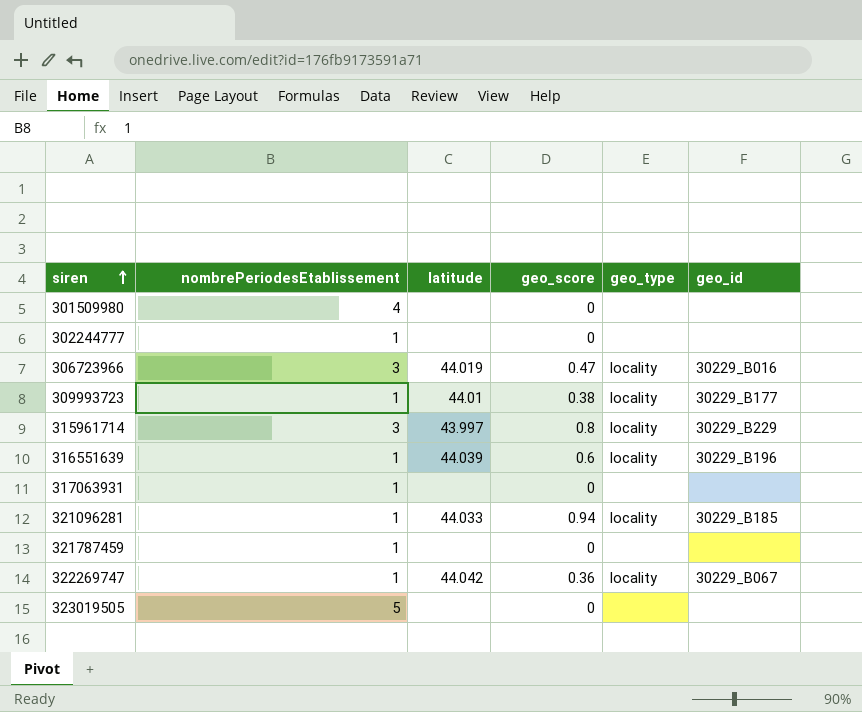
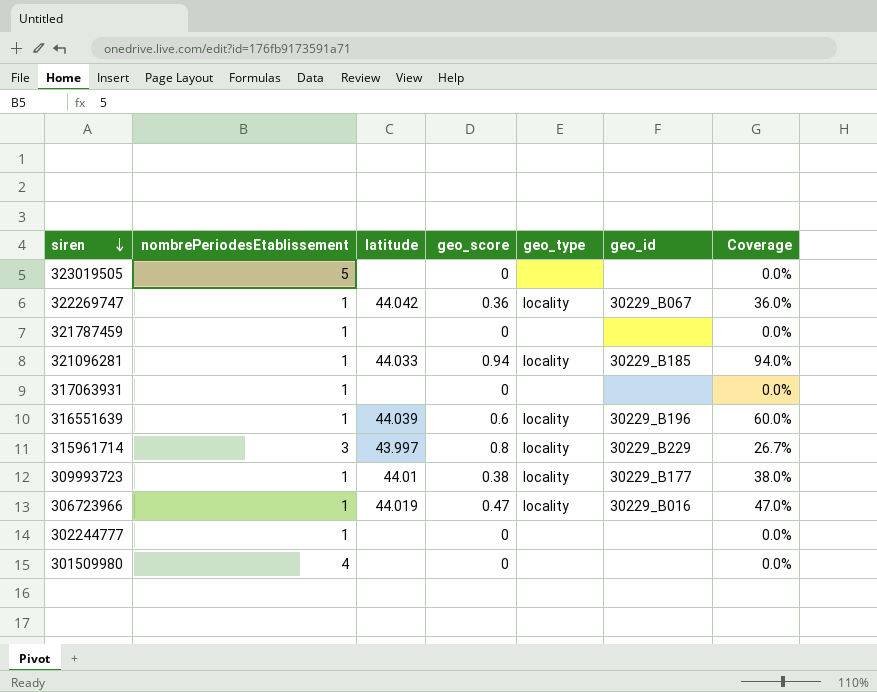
row order: siren ascending -> siren descending
column Coverage | formula: none -> [geo_score] / [nombrePeriodesEtablissement]
306723966 | nombrePeriodesEtablissement: 3 -> 1

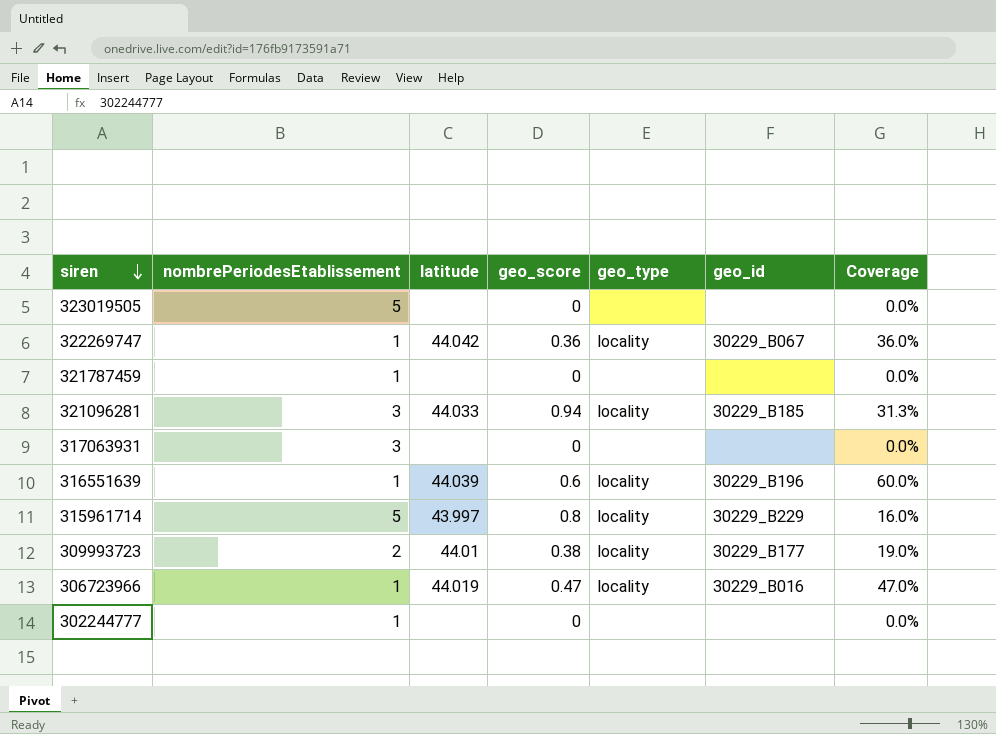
row 301509980: 4 | none | 0 | none | none | 0.0% -> none
321096281 | nombrePeriodesEtablissement: 1 -> 3
321096281 | Coverage: 94.0% -> 31.3%
317063931 | nombrePeriodesEtablissement: 1 -> 3
315961714 | nombrePeriodesEtablissement: 3 -> 5
315961714 | Coverage: 26.7% -> 16.0%
309993723 | nombrePeriodesEtablissement: 1 -> 2
309993723 | Coverage: 38.0% -> 19.0%

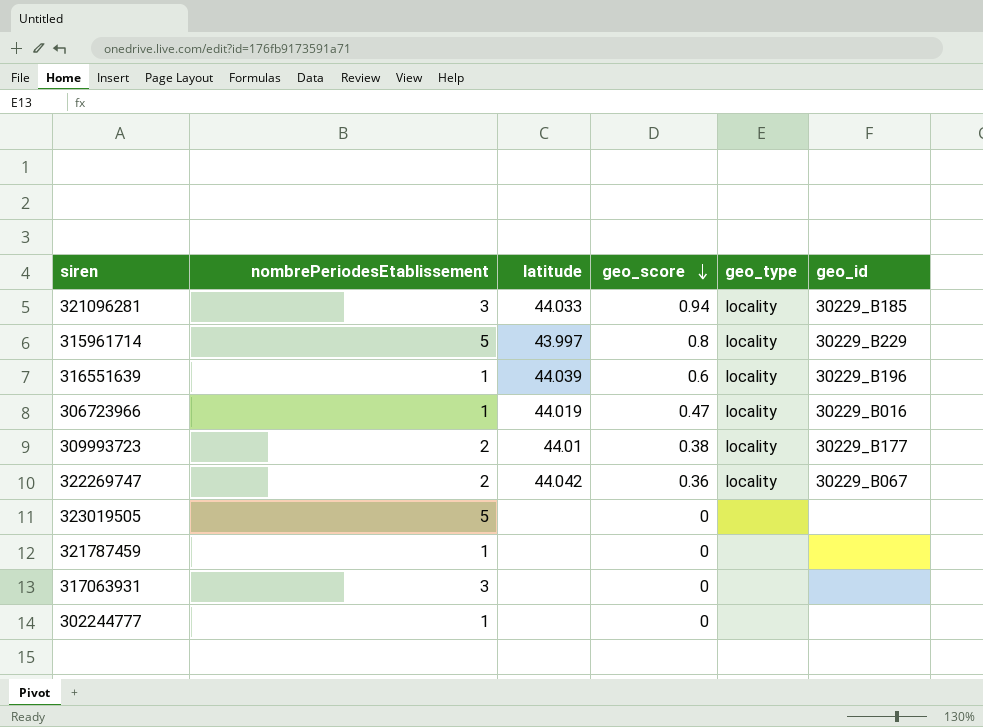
row order: siren descending -> geo_score descending
column Coverage | formula: [geo_score] / [nombrePeriodesEtablissement] -> none
322269747 | nombrePeriodesEtablissement: 1 -> 2

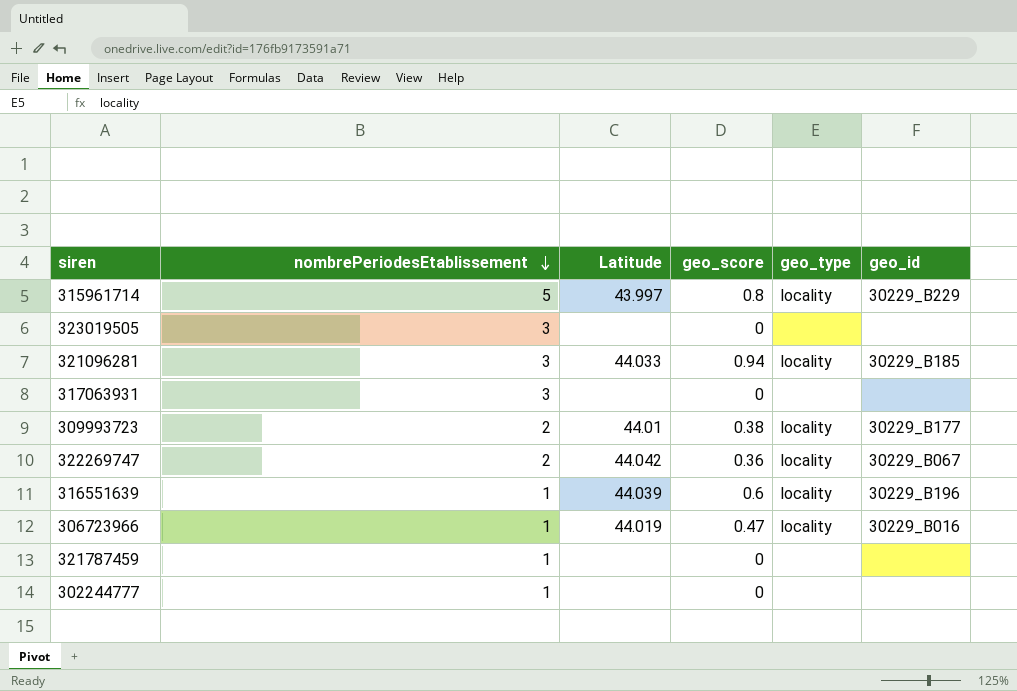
row order: geo_score descending -> nombrePeriodesEtablissement descending
column name: latitude -> Latitude
323019505 | nombrePeriodesEtablissement: 5 -> 3

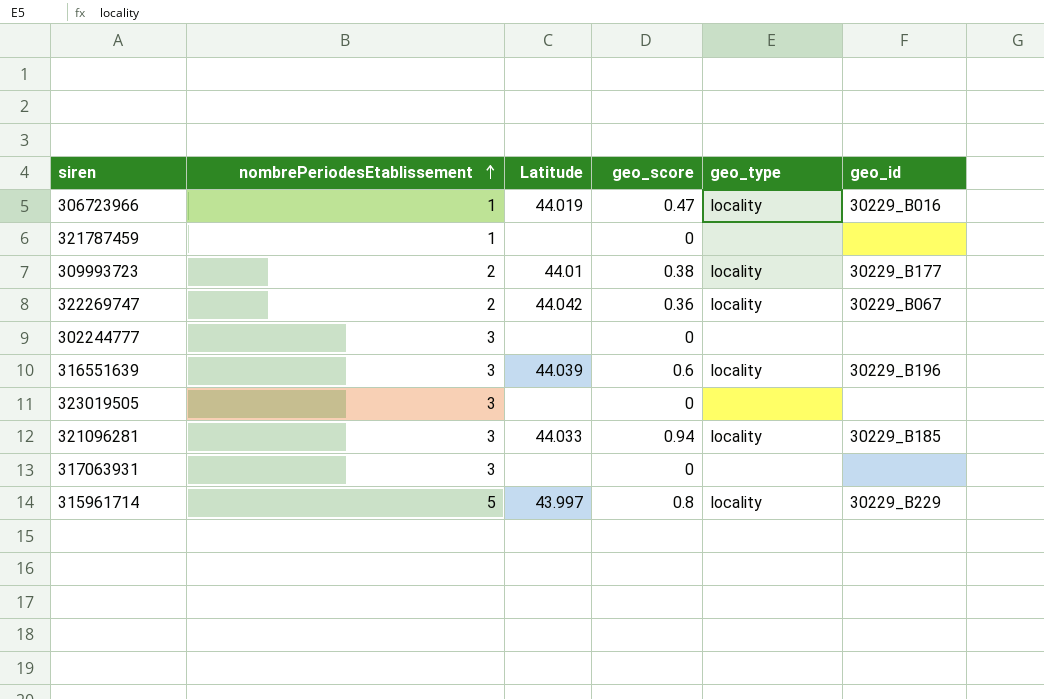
row order: nombrePeriodesEtablissement descending -> nombrePeriodesEtablissement ascending
302244777 | nombrePeriodesEtablissement: 1 -> 3
316551639 | nombrePeriodesEtablissement: 1 -> 3

